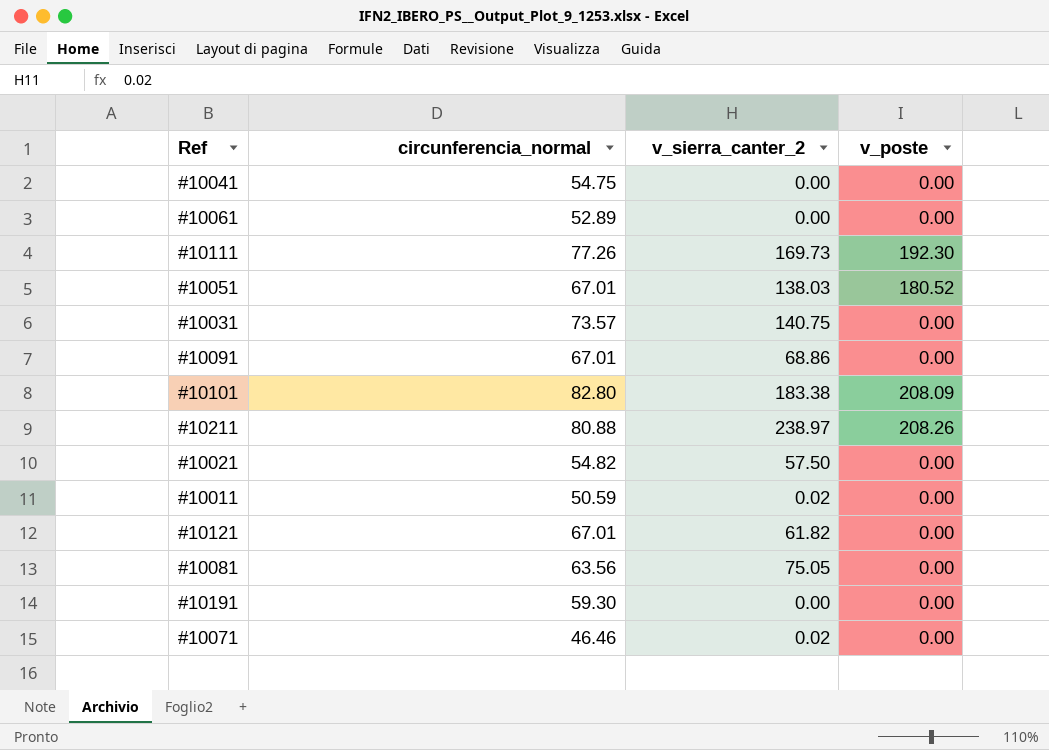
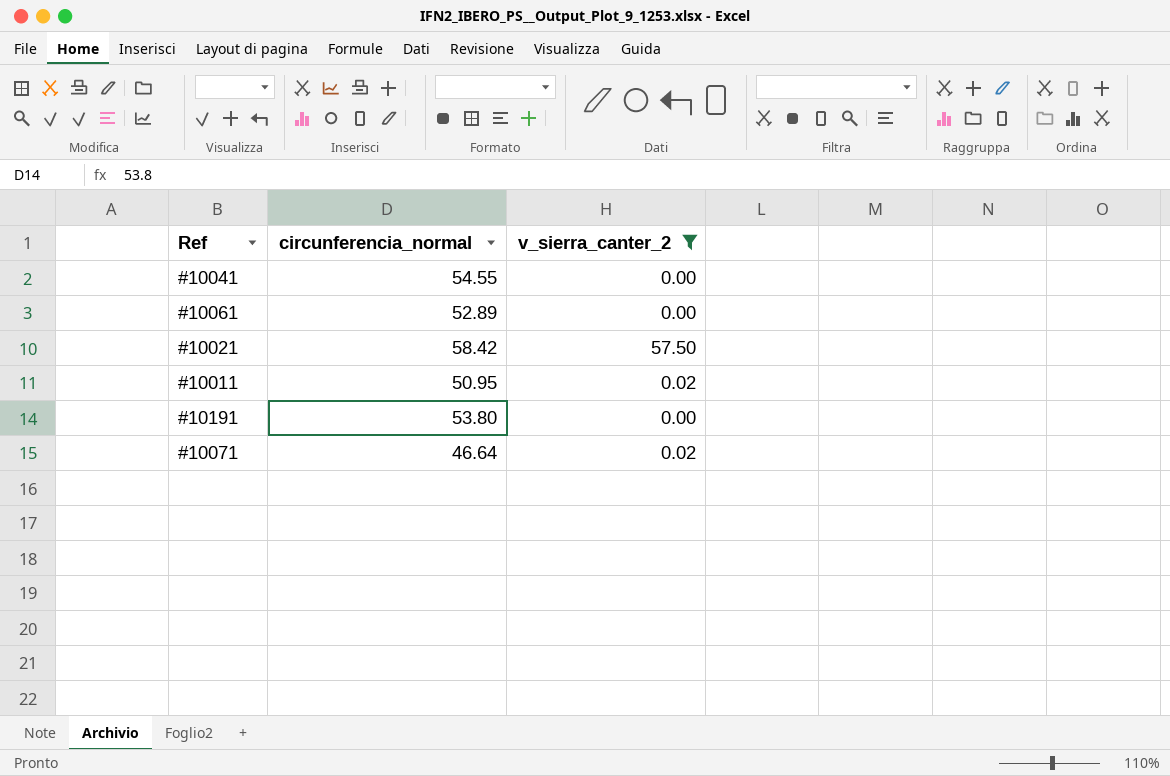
filter: none -> v_sierra_canter_2 <= 57.50
column v_poste | position: 4 -> none
#10041 | circunferencia_normal: 54.75 -> 54.55
#10021 | circunferencia_normal: 54.82 -> 58.42
#10011 | circunferencia_normal: 50.59 -> 50.95
#10191 | circunferencia_normal: 59.30 -> 53.80
#10071 | circunferencia_normal: 46.46 -> 46.64

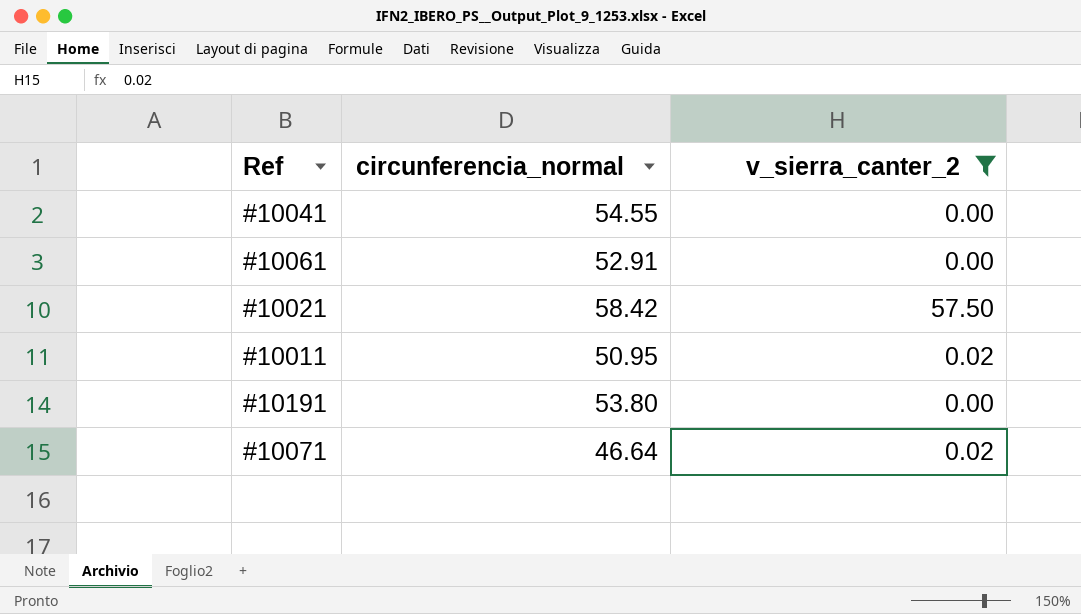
#10061 | circunferencia_normal: 52.89 -> 52.91

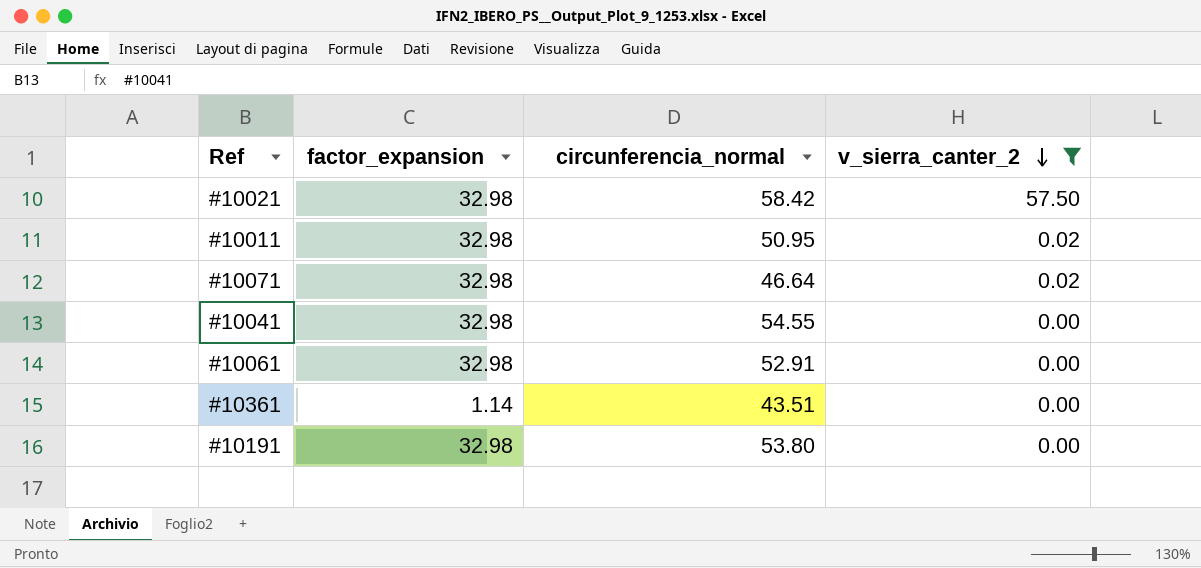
row order: none -> v_sierra_canter_2 descending
column factor_expansion | position: none -> 2
row #10361: none -> 1.14 | 43.51 | 0.00

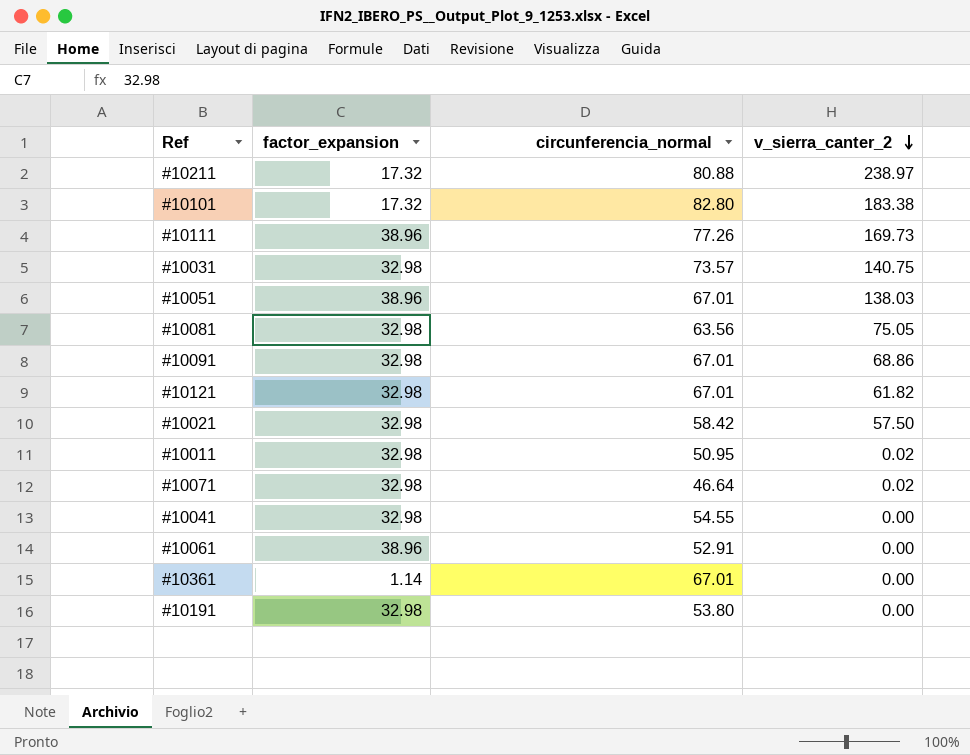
filter: v_sierra_canter_2 <= 57.50 -> none
#10061 | factor_expansion: 32.98 -> 38.96
#10361 | circunferencia_normal: 43.51 -> 67.01

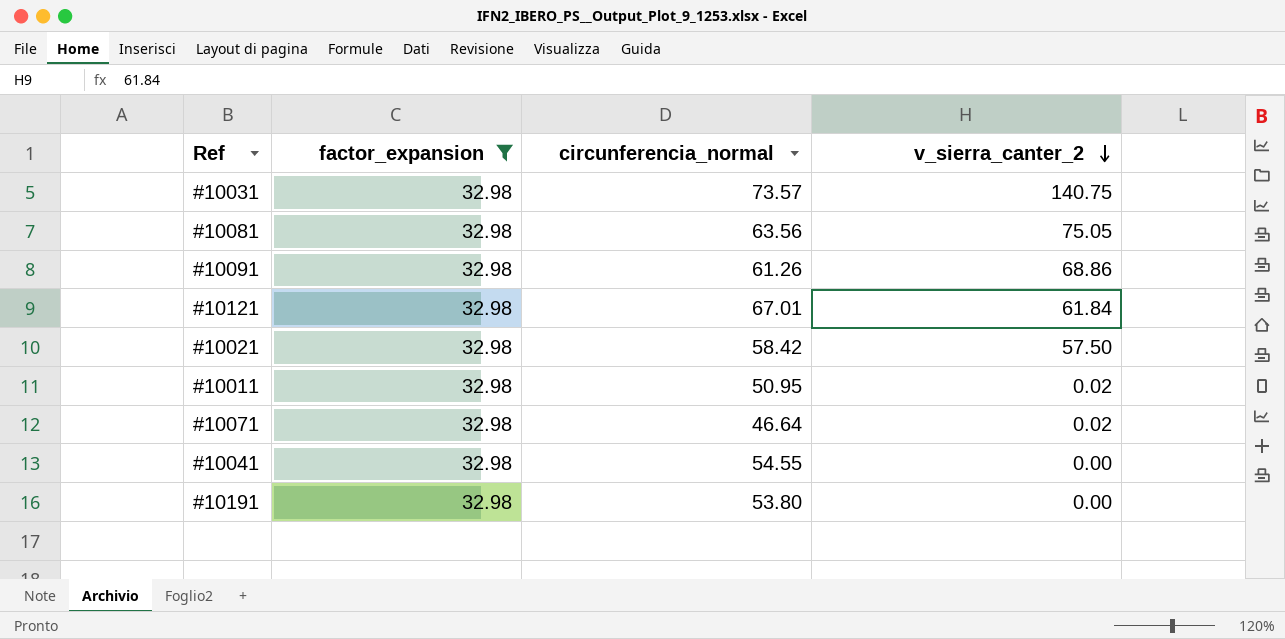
filter: none -> factor_expansion = 32.98
#10091 | circunferencia_normal: 67.01 -> 61.26
#10121 | v_sierra_canter_2: 61.82 -> 61.84

